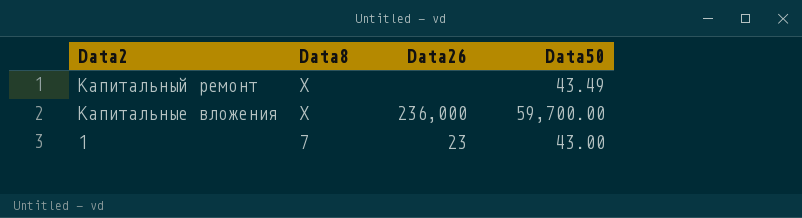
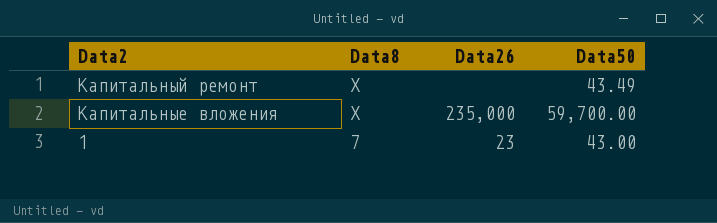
Капитальные вложения | Data26: 236,000 -> 235,000

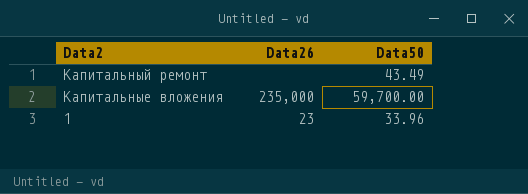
column Data8 | position: 2 -> none
1 | Data50: 43.00 -> 33.96

